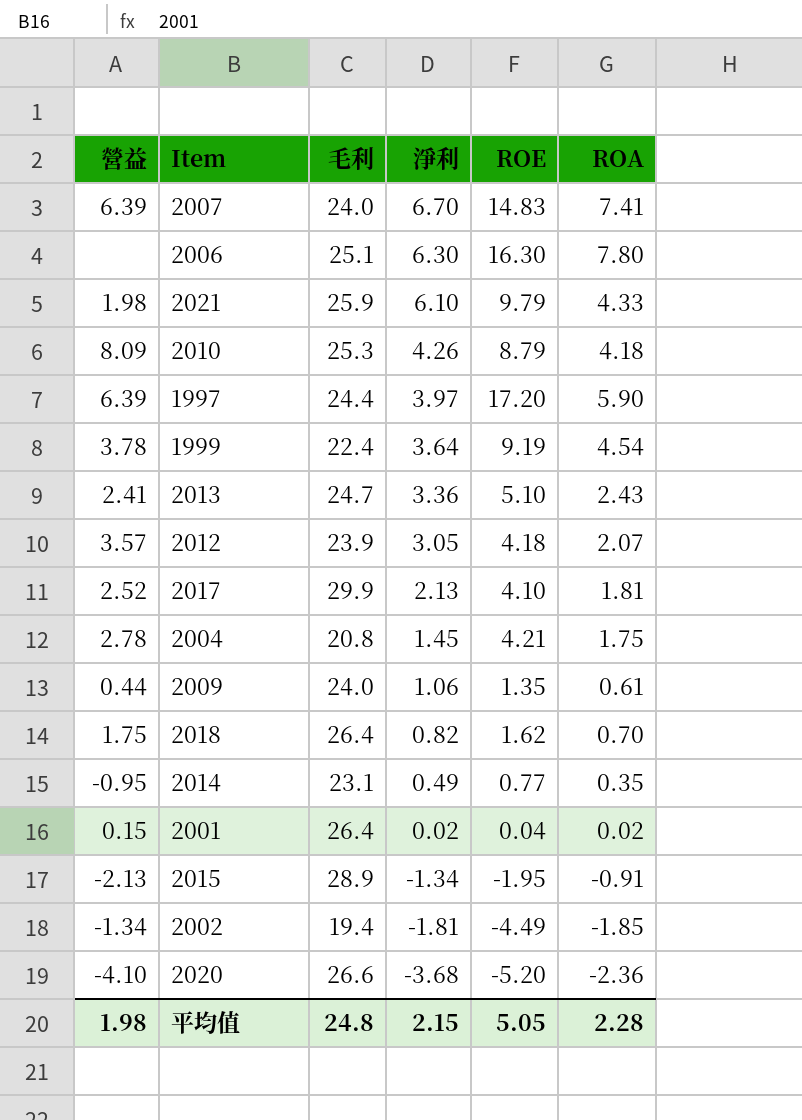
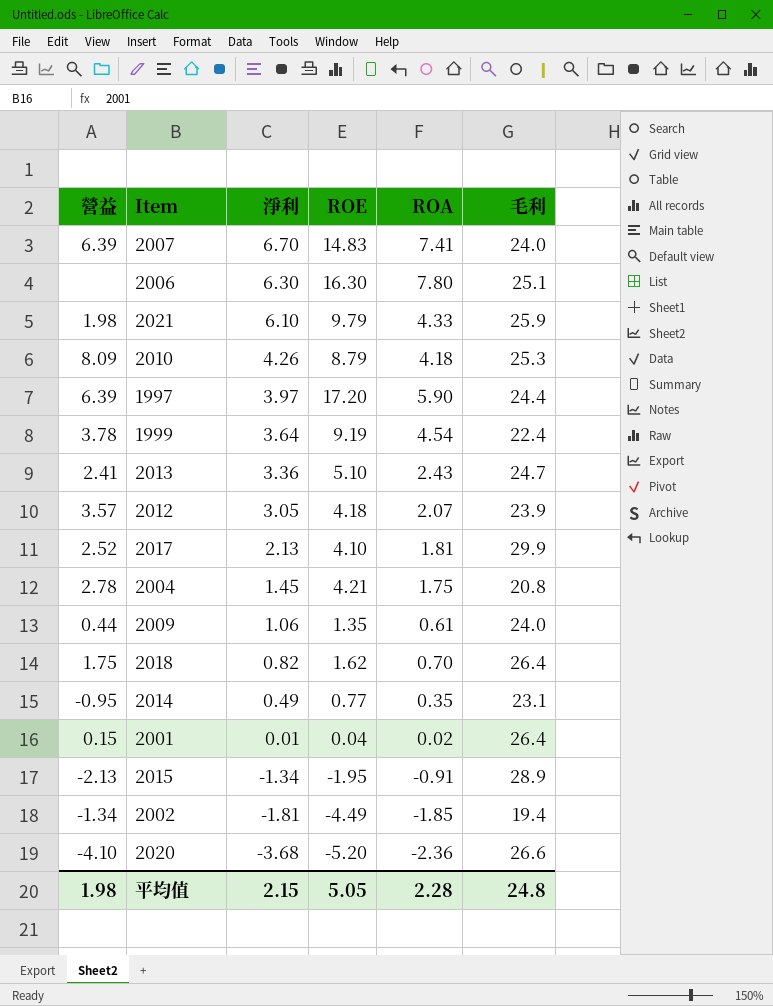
column 毛利 | position: 3 -> 6
2001 | 淨利: 0.02 -> 0.01

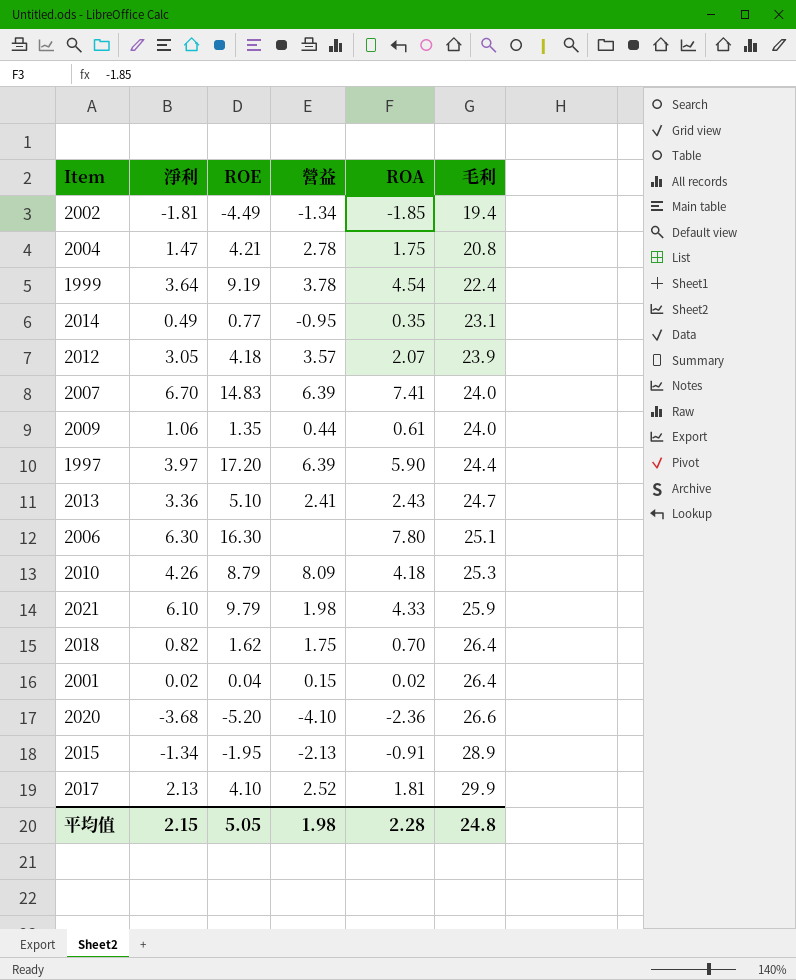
row order: 淨利 descending -> 毛利 ascending
column 營益 | position: 1 -> 4
2004 | 淨利: 1.45 -> 1.47
2001 | 淨利: 0.01 -> 0.02

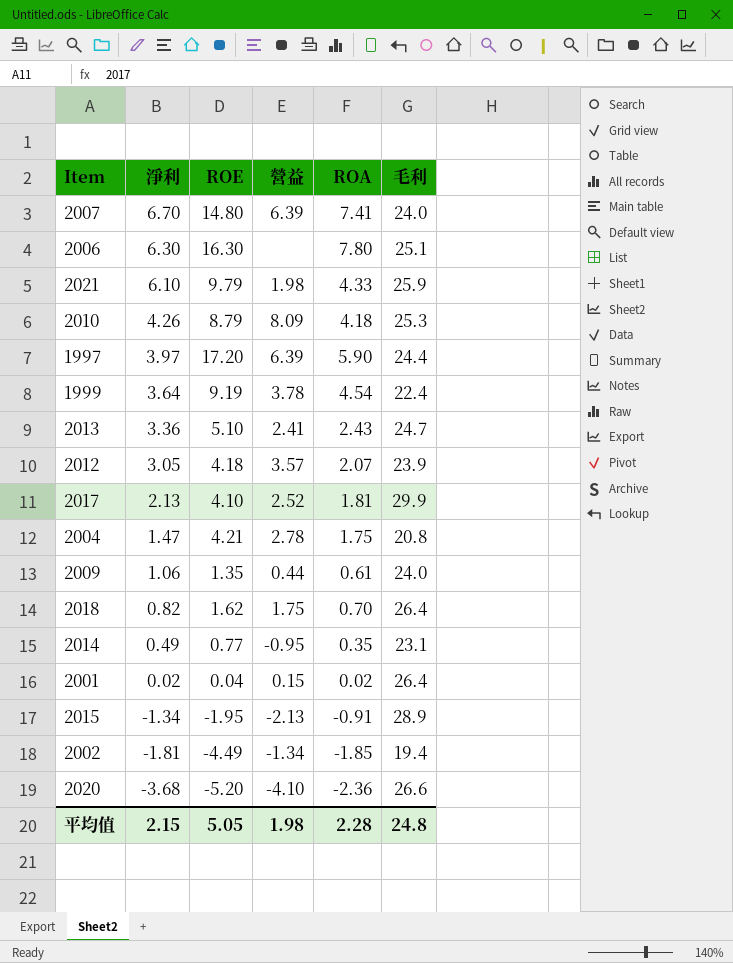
row order: 毛利 ascending -> 淨利 descending
2007 | ROE: 14.83 -> 14.80

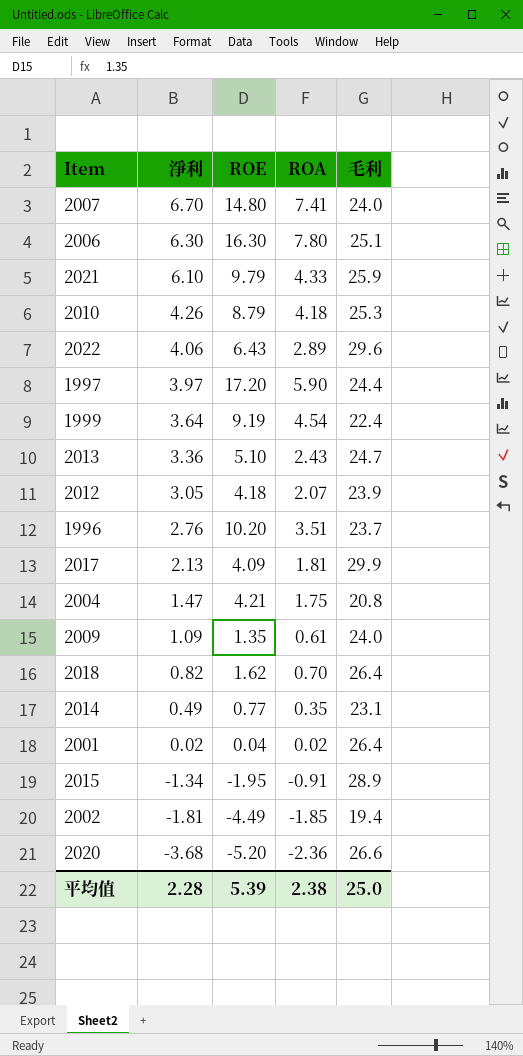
column 營益 | position: 4 -> none
row 2022: none -> 4.06 | 6.43 | 2.89 | 29.6
row 1996: none -> 2.76 | 10.20 | 3.51 | 23.7
2017 | ROE: 4.10 -> 4.09
2009 | 淨利: 1.06 -> 1.09
平均值 | 淨利: 2.15 -> 2.28
平均值 | ROE: 5.05 -> 5.39
平均值 | ROA: 2.28 -> 2.38
平均值 | 毛利: 24.8 -> 25.0

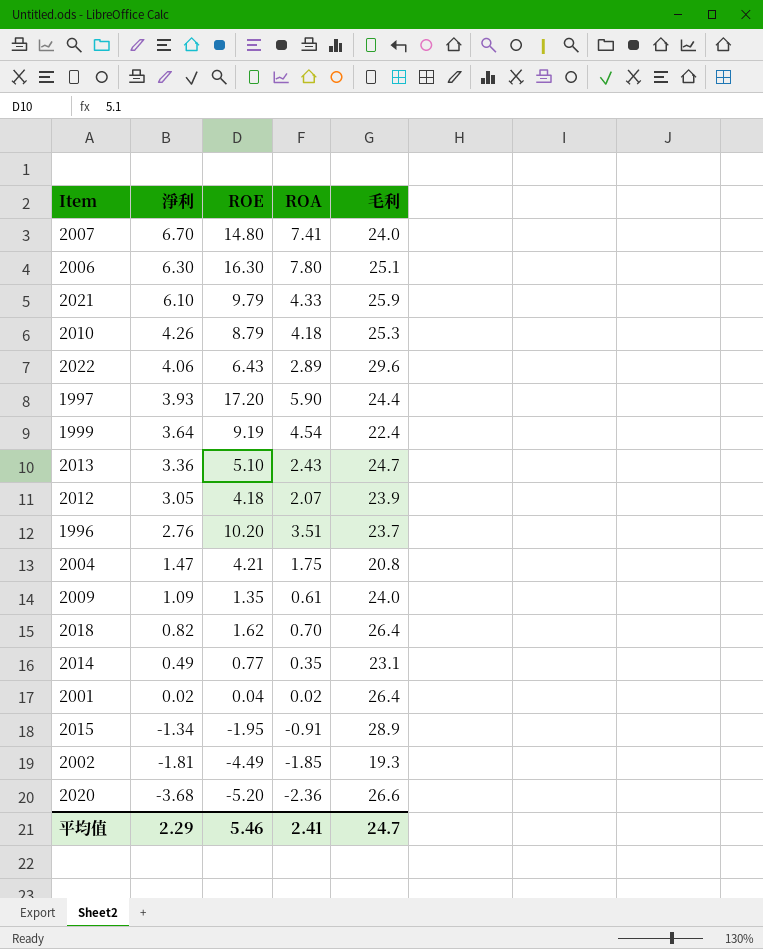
row 2017: 2.13 | 4.09 | 1.81 | 29.9 -> none
1997 | 淨利: 3.97 -> 3.93
2002 | 毛利: 19.4 -> 19.3
平均值 | 淨利: 2.28 -> 2.29
平均值 | ROE: 5.39 -> 5.46
平均值 | ROA: 2.38 -> 2.41
平均值 | 毛利: 25.0 -> 24.7

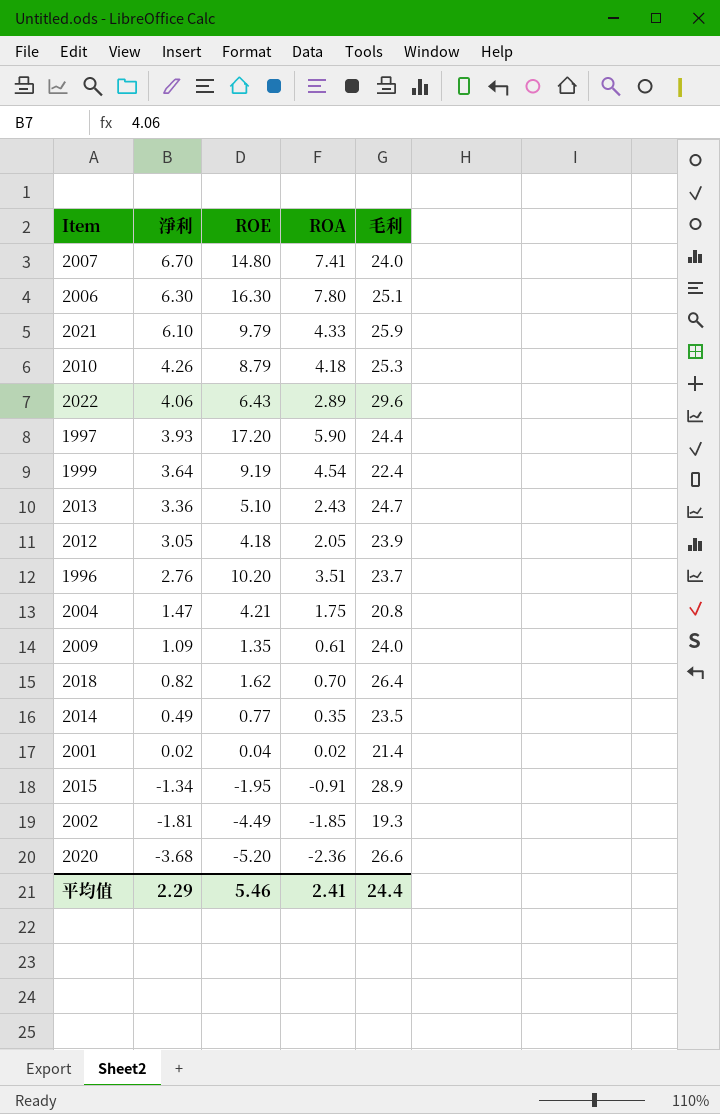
2012 | ROA: 2.07 -> 2.05
2014 | 毛利: 23.1 -> 23.5
2001 | 毛利: 26.4 -> 21.4
平均值 | 毛利: 24.7 -> 24.4

